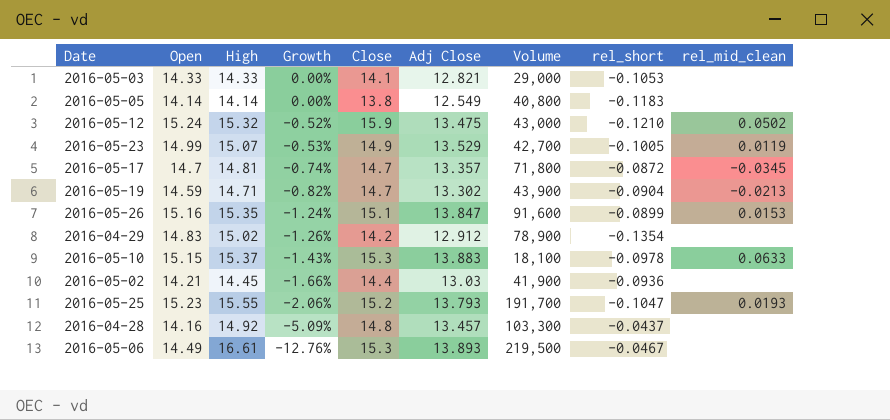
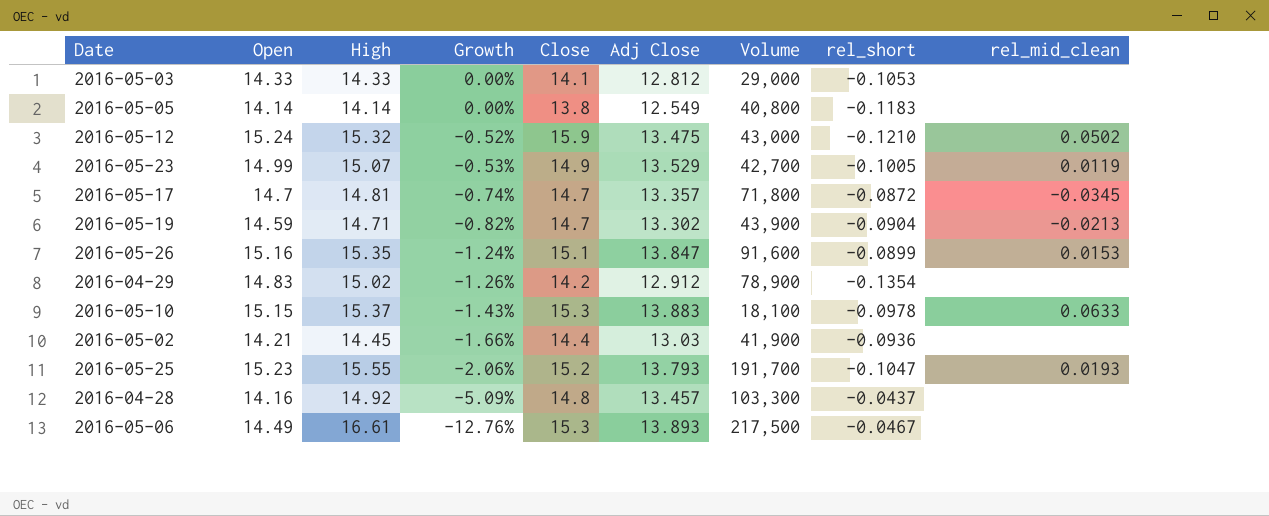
2016-05-03 | Adj Close: 12.821 -> 12.812
2016-05-06 | Volume: 219,500 -> 217,500

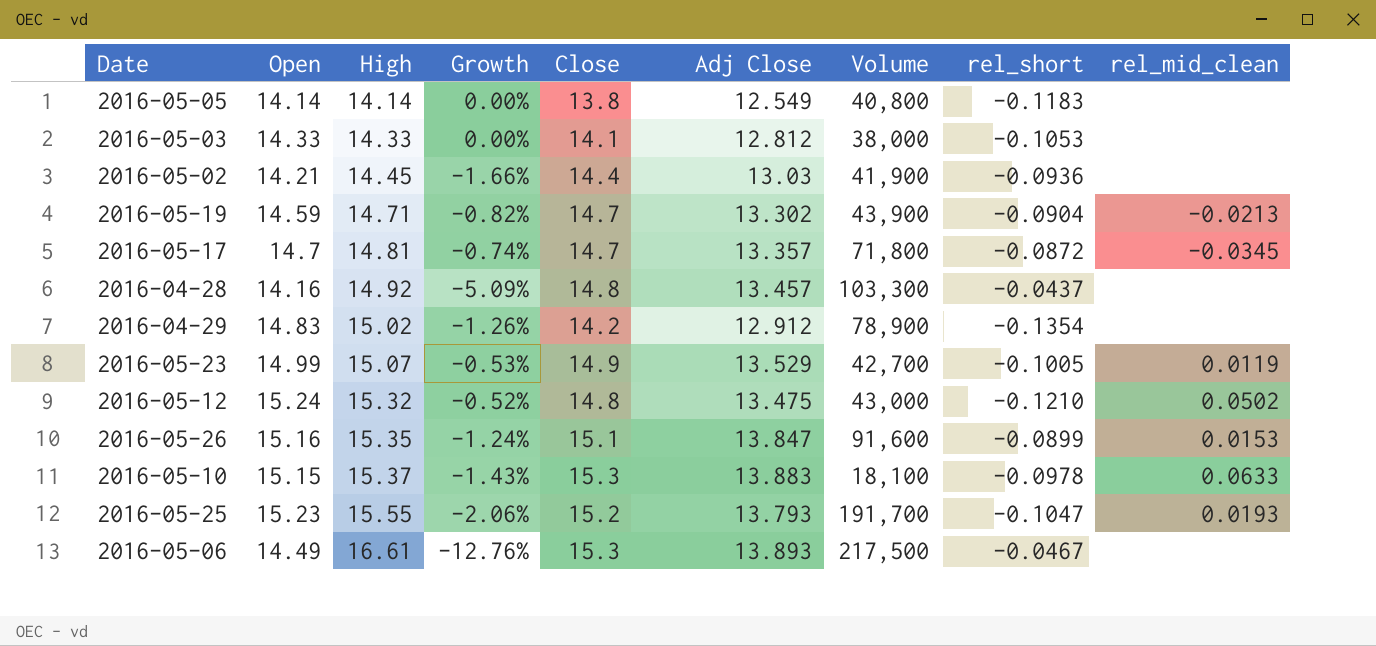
row order: Growth descending -> High ascending
2016-05-03 | Volume: 29,000 -> 38,000
2016-05-12 | Close: 15.9 -> 14.8

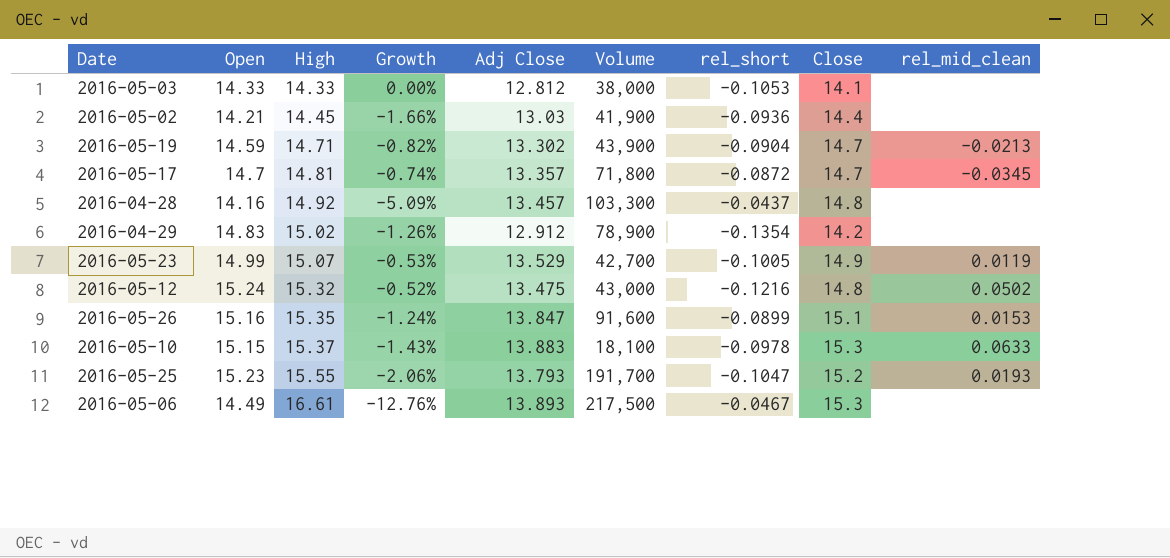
column Close | position: 5 -> 8
row 2016-05-05: 14.14 | 14.14 | 0.00% | 13.8 | 12.549 | 40,800 | -0.1183 | none -> none
2016-05-12 | rel_short: -0.1210 -> -0.1216

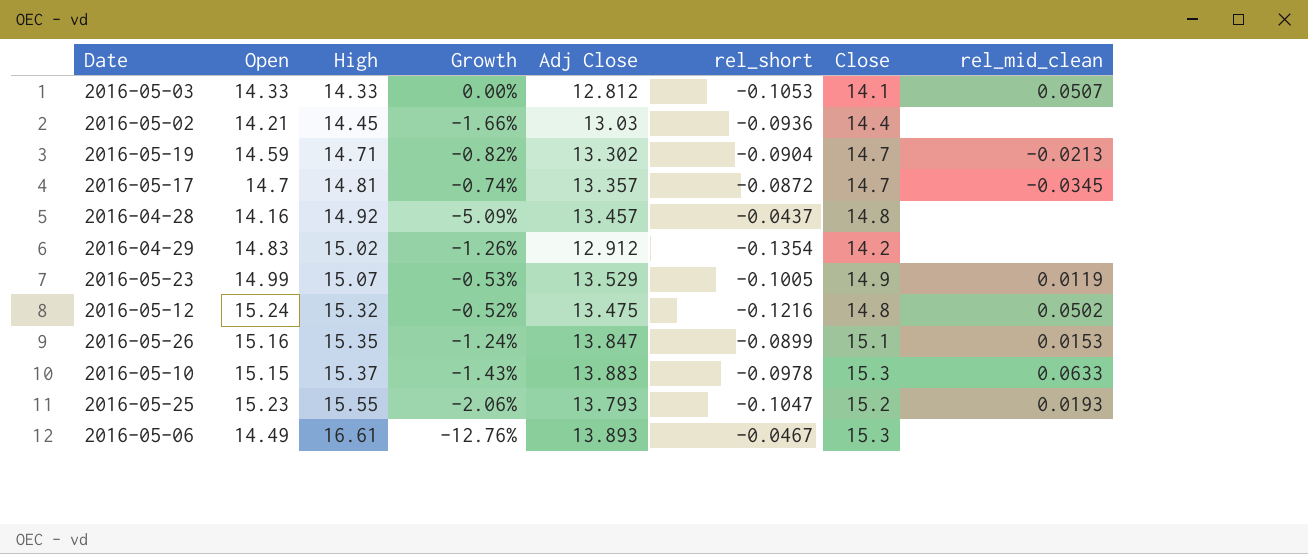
column Volume | position: 6 -> none
2016-05-03 | rel_mid_clean: none -> 0.0507

